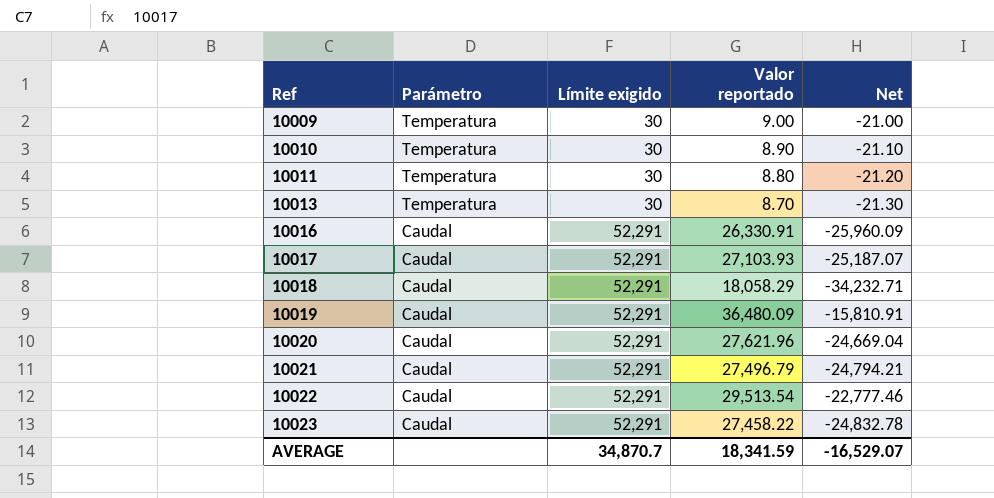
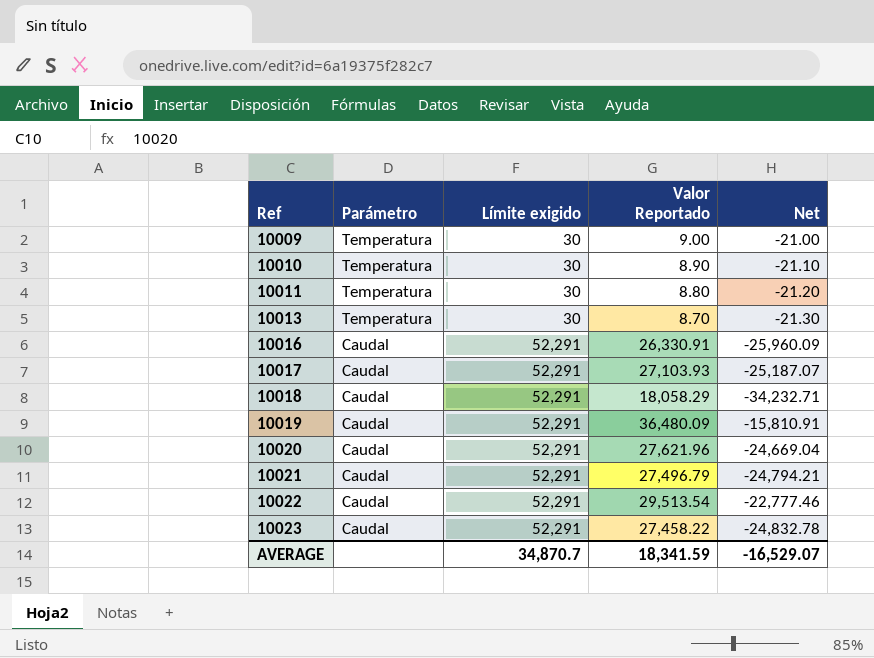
column name: Valor reportado -> Valor Reportado

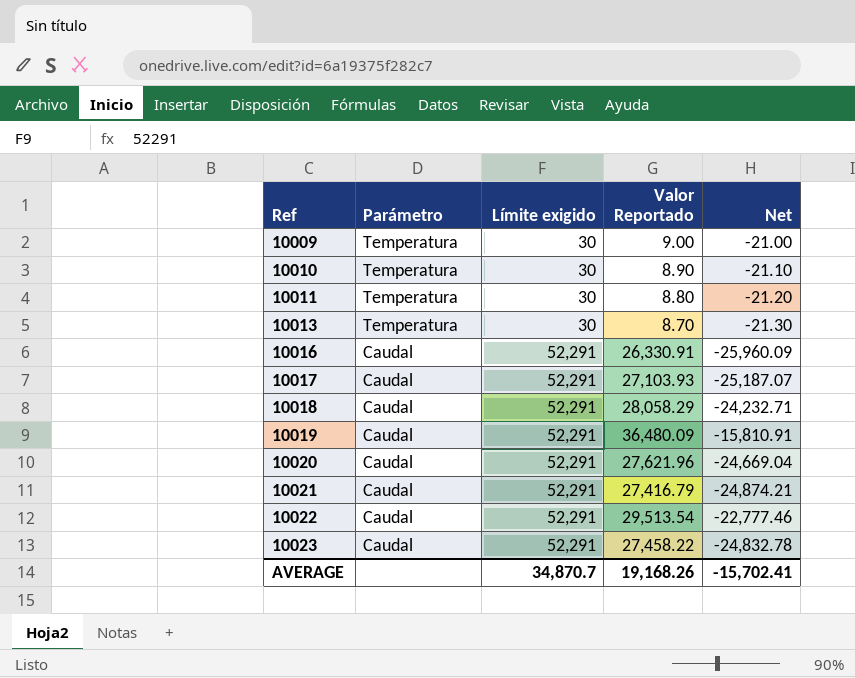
10018 | Valor Reportado: 18,058.29 -> 28,058.29
10018 | Net: -34,232.71 -> -24,232.71
10021 | Valor Reportado: 27,496.79 -> 27,416.79
10021 | Net: -24,794.21 -> -24,874.21
AVERAGE | Valor Reportado: 18,341.59 -> 19,168.26
AVERAGE | Net: -16,529.07 -> -15,702.41

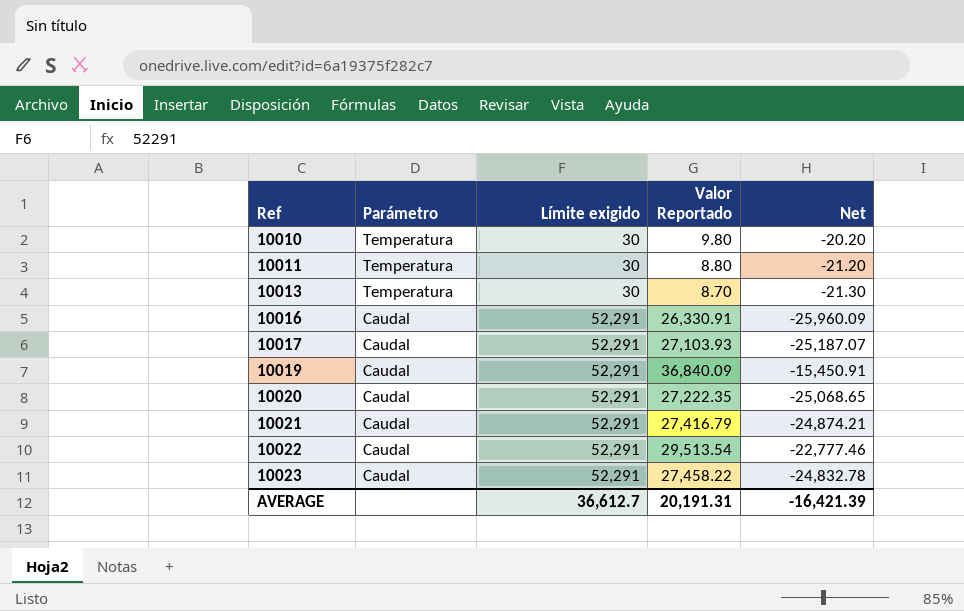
row 10009: Temperatura | 30 | 9.00 | -21.00 -> none
row 10018: Caudal | 52,291 | 28,058.29 | -24,232.71 -> none
10010 | Valor Reportado: 8.90 -> 9.80
10010 | Net: -21.10 -> -20.20
10019 | Valor Reportado: 36,480.09 -> 36,840.09
10019 | Net: -15,810.91 -> -15,450.91
10020 | Valor Reportado: 27,621.96 -> 27,222.35
10020 | Net: -24,669.04 -> -25,068.65
AVERAGE | Límite exigido: 34,870.7 -> 36,612.7
AVERAGE | Valor Reportado: 19,168.26 -> 20,191.31
AVERAGE | Net: -15,702.41 -> -16,421.39

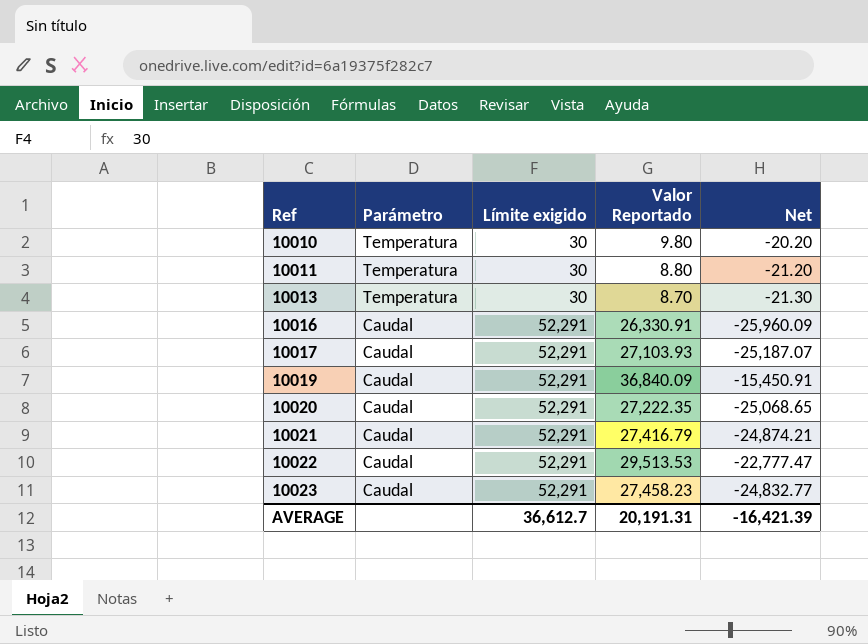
10022 | Valor Reportado: 29,513.54 -> 29,513.53
10022 | Net: -22,777.46 -> -22,777.47
10023 | Valor Reportado: 27,458.22 -> 27,458.23
10023 | Net: -24,832.78 -> -24,832.77

